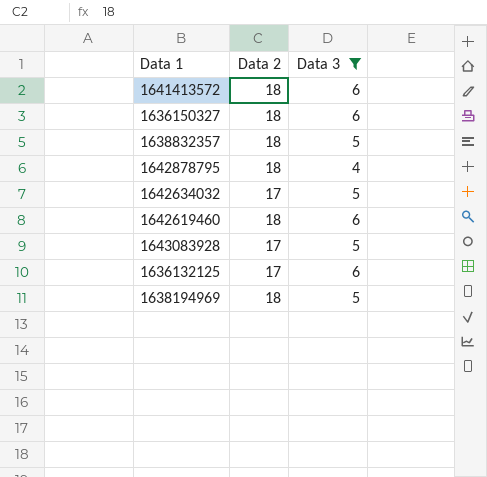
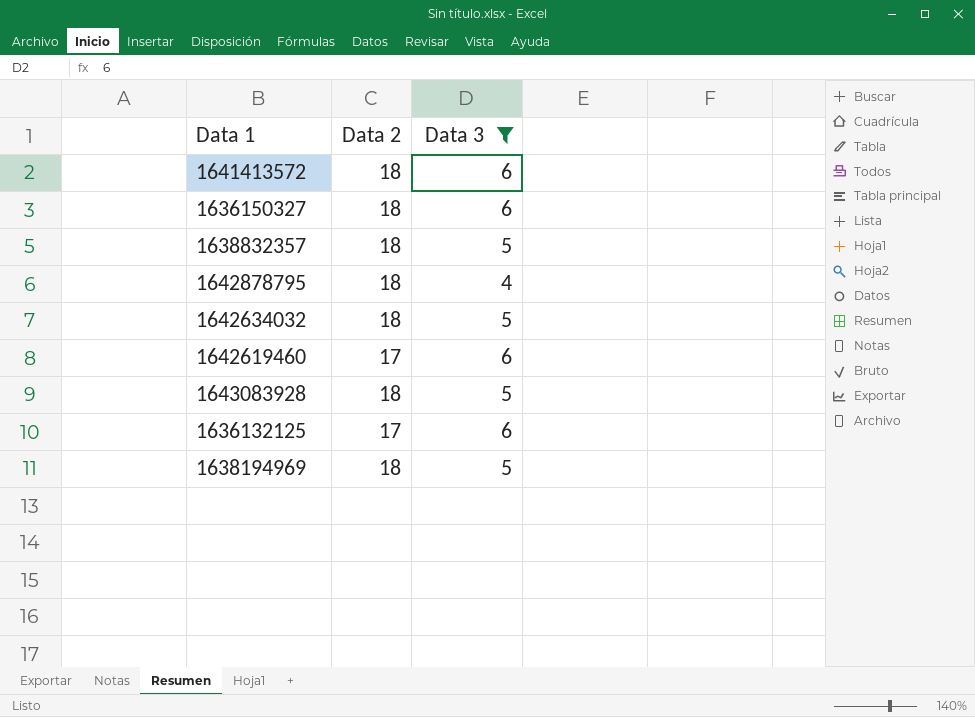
1642634032 | Data 2: 17 -> 18
1642619460 | Data 2: 18 -> 17
1643083928 | Data 2: 17 -> 18

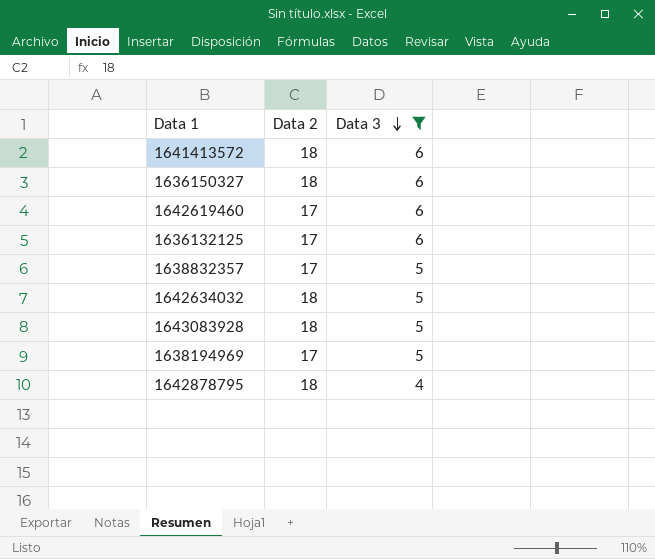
row order: none -> Data 3 descending
1638832357 | Data 2: 18 -> 17
1638194969 | Data 2: 18 -> 17

